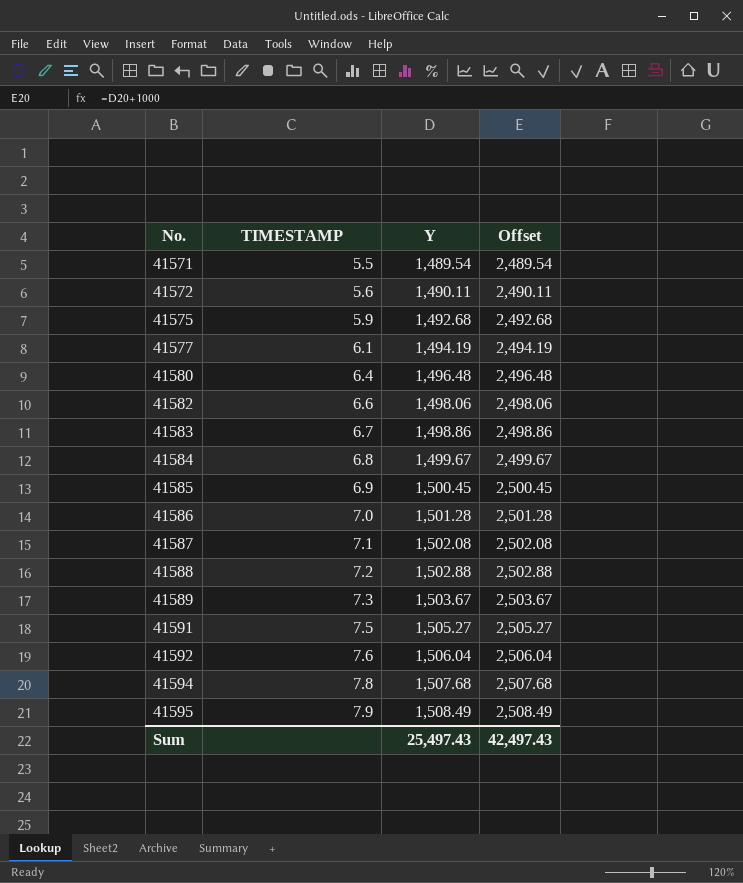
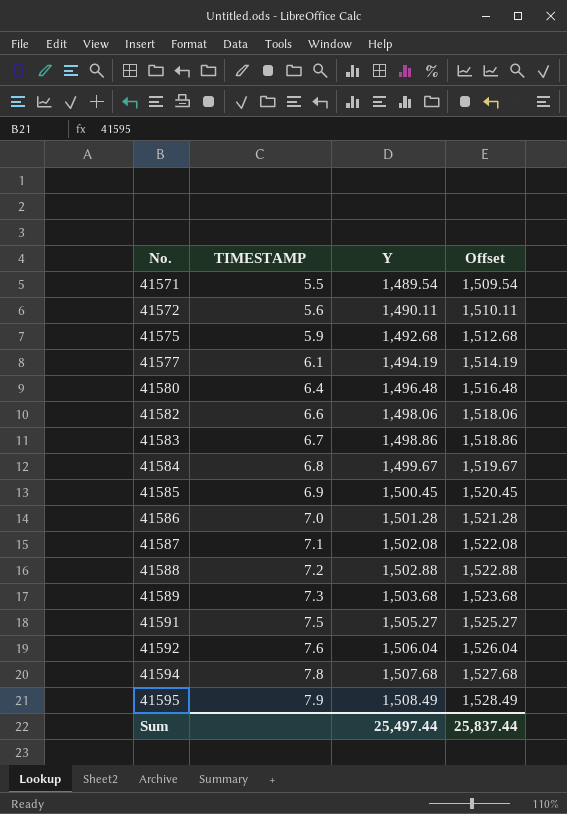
column Offset | formula: [Y] + 1000 -> [Y] + 20
41589 | Y: 1,503.67 -> 1,503.68
Sum | Y: 25,497.43 -> 25,497.44
Sum | Offset: 42,497.43 -> 25,837.44

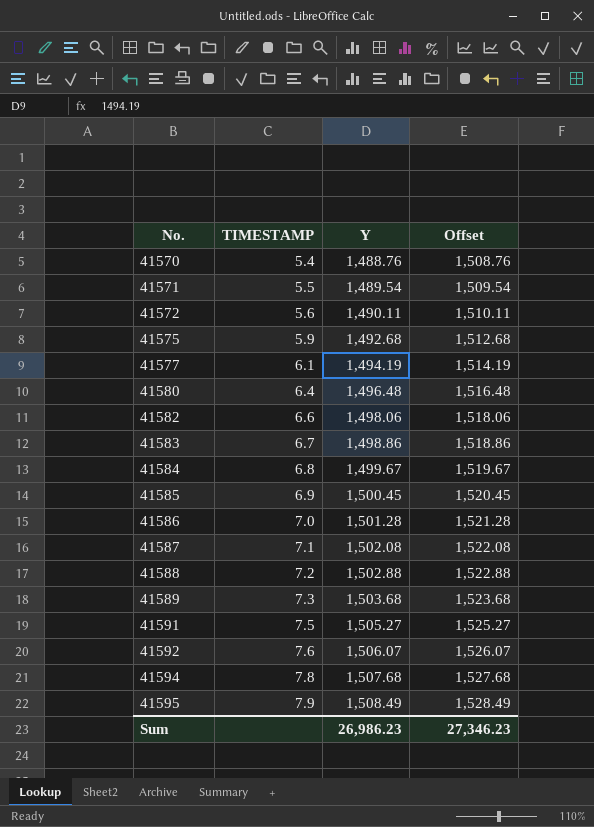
row 41570: none -> 5.4 | 1,488.76 | 1,508.76
41592 | Y: 1,506.04 -> 1,506.07
41592 | Offset: 1,526.04 -> 1,526.07
Sum | Y: 25,497.44 -> 26,986.23
Sum | Offset: 25,837.44 -> 27,346.23

